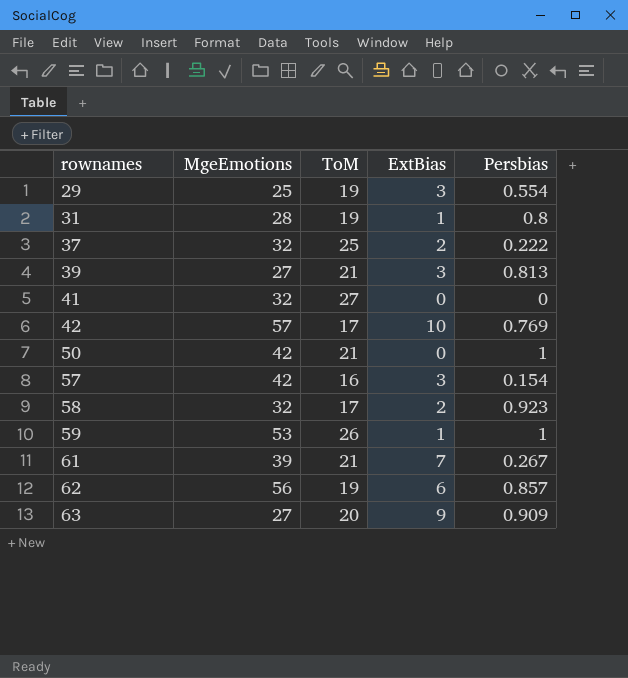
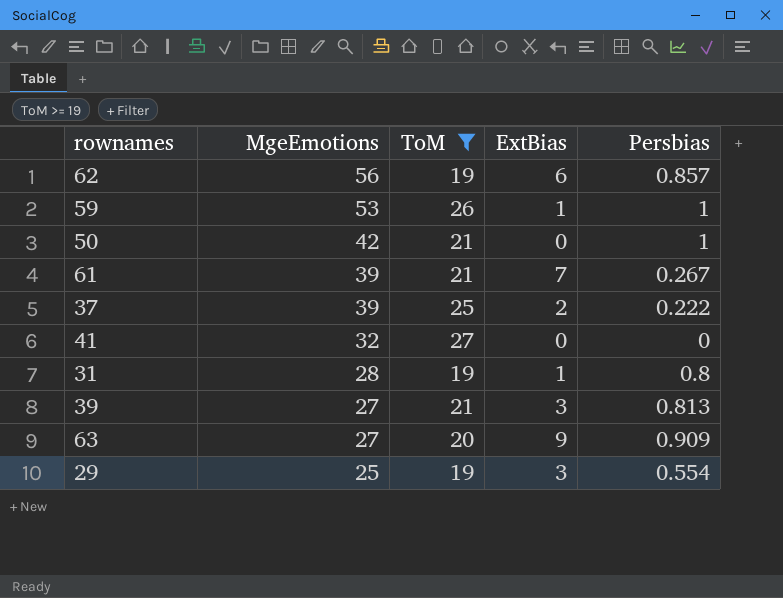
filter: none -> ToM >= 19
row order: rownames ascending -> MgeEmotions descending
37 | MgeEmotions: 32 -> 39

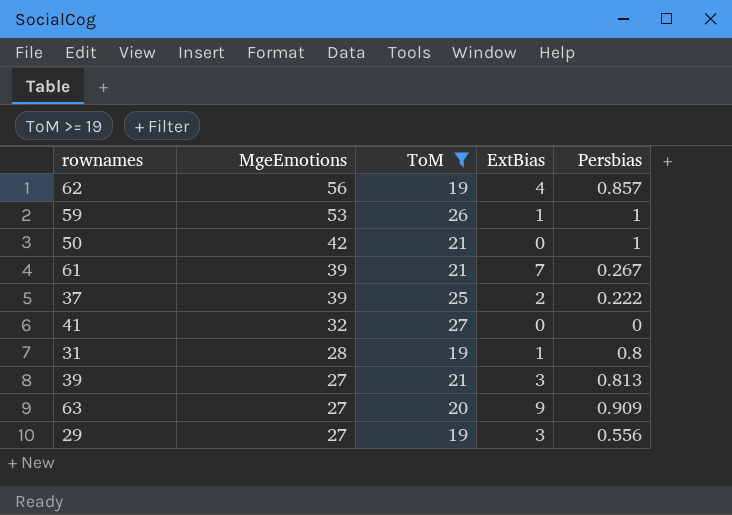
62 | ExtBias: 6 -> 4
29 | MgeEmotions: 25 -> 27
29 | Persbias: 0.554 -> 0.556

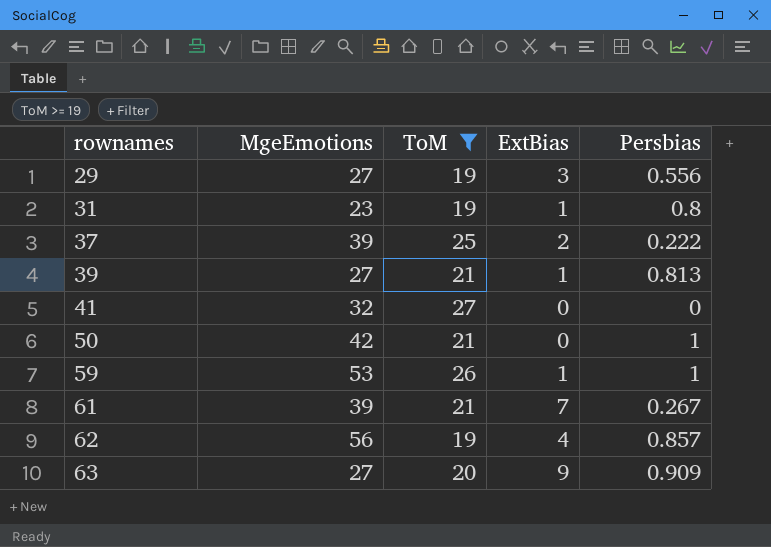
row order: MgeEmotions descending -> rownames ascending
31 | MgeEmotions: 28 -> 23
39 | ExtBias: 3 -> 1

